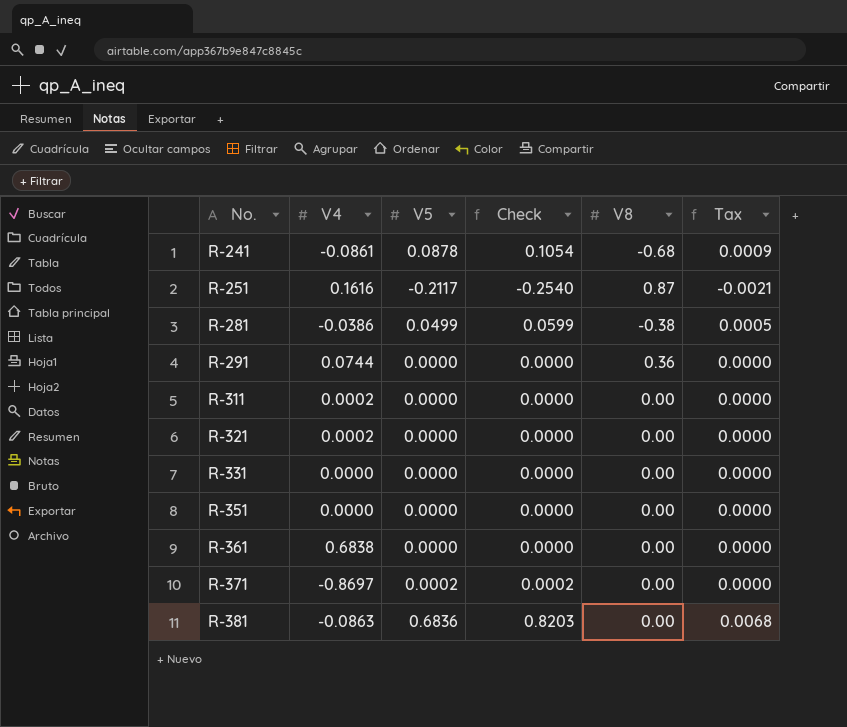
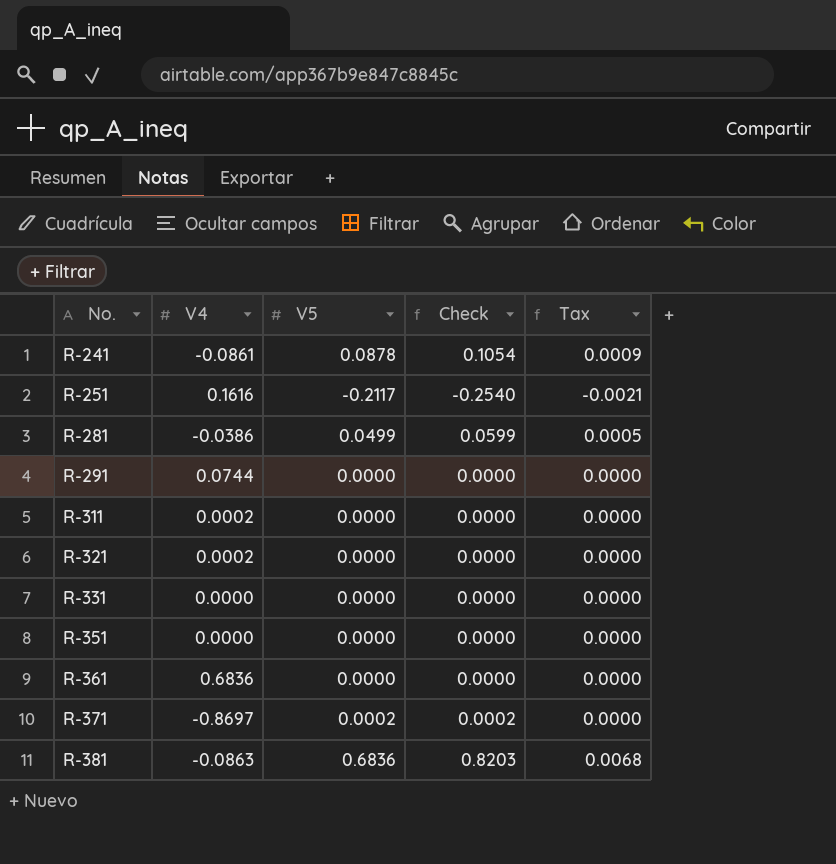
column V8 | position: 5 -> none
R-361 | V4: 0.6838 -> 0.6836

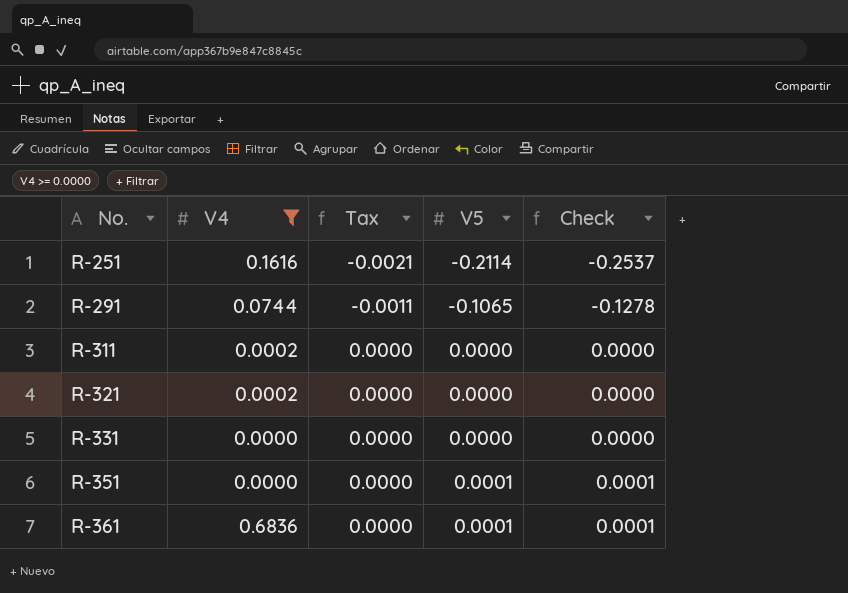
filter: none -> V4 >= 0.0000
column Tax | position: 5 -> 3
R-251 | V5: -0.2117 -> -0.2114
R-251 | Check: -0.2540 -> -0.2537
R-291 | Tax: 0.0000 -> -0.0011
R-291 | V5: 0.0000 -> -0.1065
R-291 | Check: 0.0000 -> -0.1278
R-351 | V5: 0.0000 -> 0.0001
R-351 | Check: 0.0000 -> 0.0001
R-361 | V5: 0.0000 -> 0.0001
R-361 | Check: 0.0000 -> 0.0001

